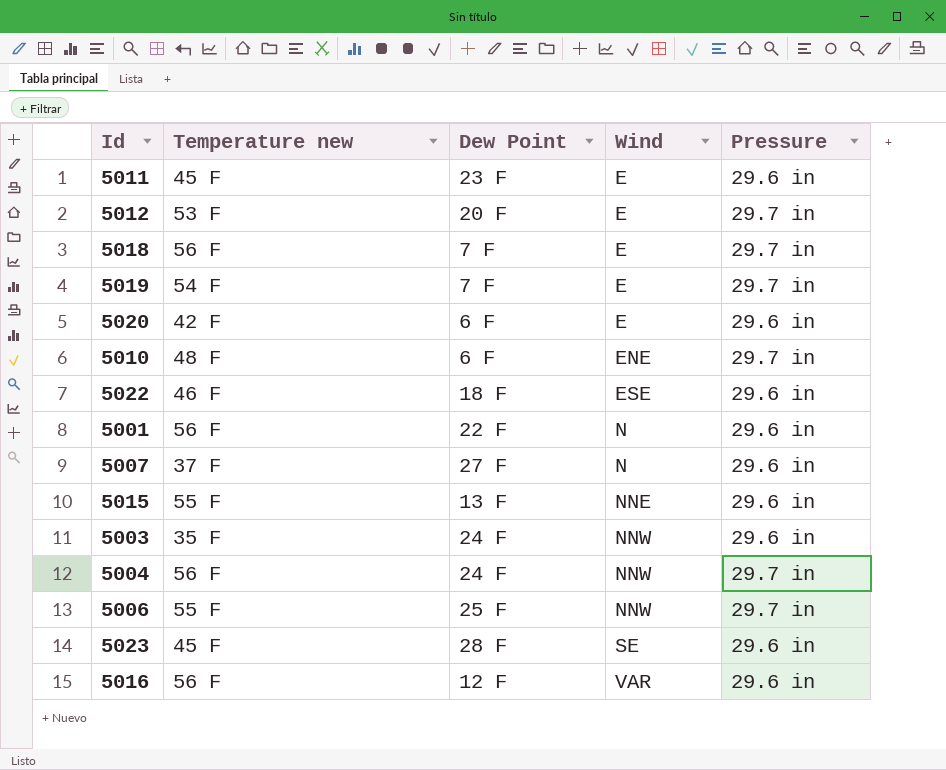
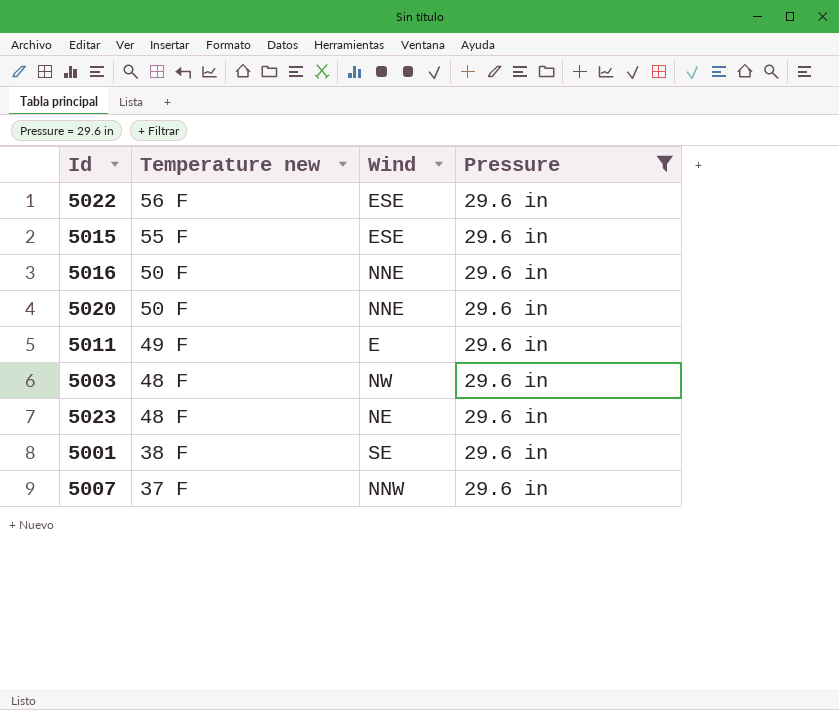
filter: none -> Pressure = 29.6 in
row order: Wind ascending -> Temperature new descending
column Dew Point | position: 3 -> none
5022 | Temperature new: 46 F -> 56 F
5015 | Wind: NNE -> ESE
5016 | Temperature new: 56 F -> 50 F
5016 | Wind: VAR -> NNE
5020 | Temperature new: 42 F -> 50 F
5020 | Wind: E -> NNE
5011 | Temperature new: 45 F -> 49 F
5003 | Temperature new: 35 F -> 48 F
5003 | Wind: NNW -> NW
5023 | Temperature new: 45 F -> 48 F
5023 | Wind: SE -> NE
5001 | Temperature new: 56 F -> 38 F
5001 | Wind: N -> SE
5007 | Wind: N -> NNW

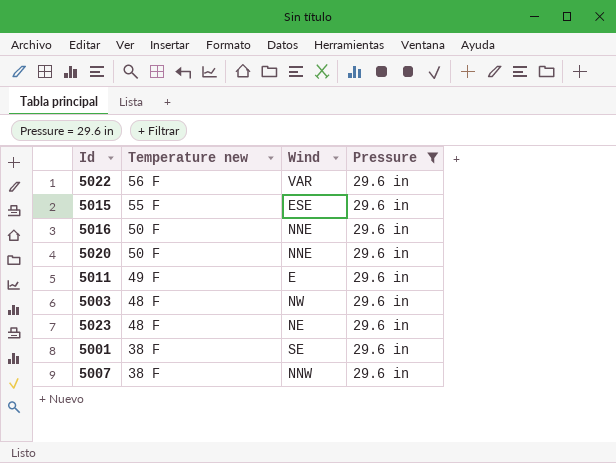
5022 | Wind: ESE -> VAR
5007 | Temperature new: 37 F -> 38 F

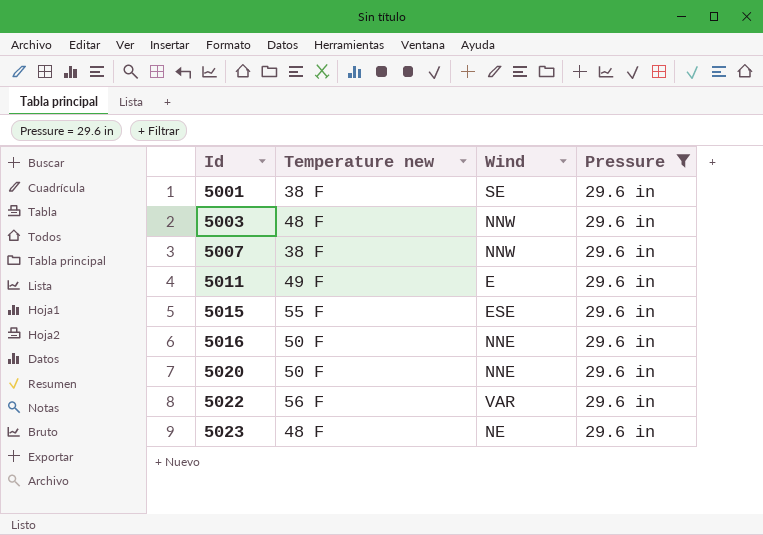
row order: Temperature new descending -> Id ascending
5003 | Wind: NW -> NNW

